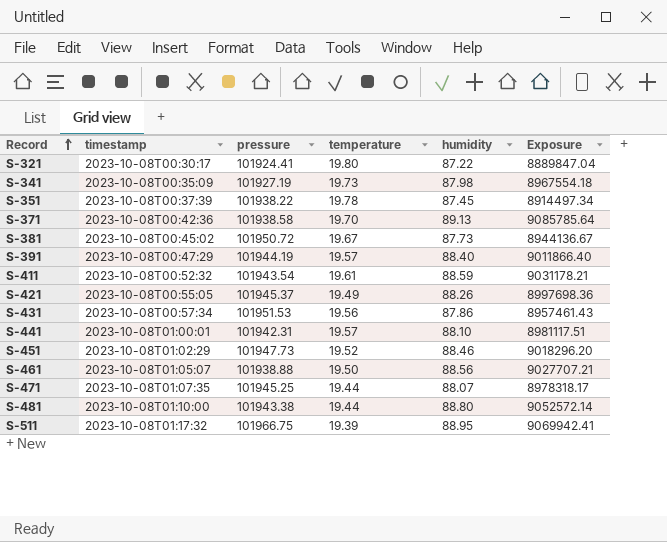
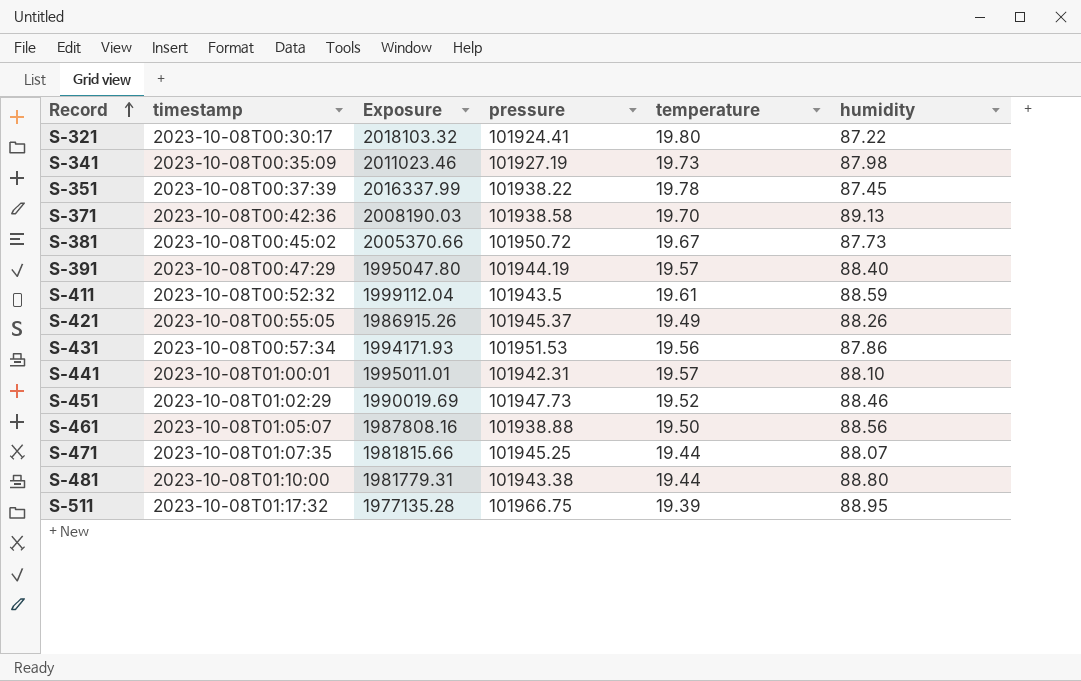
column Exposure | formula: [pressure] * [humidity] -> [pressure] * [temperature]
column Exposure | position: 6 -> 3
S-411 | pressure: 101943.54 -> 101943.5

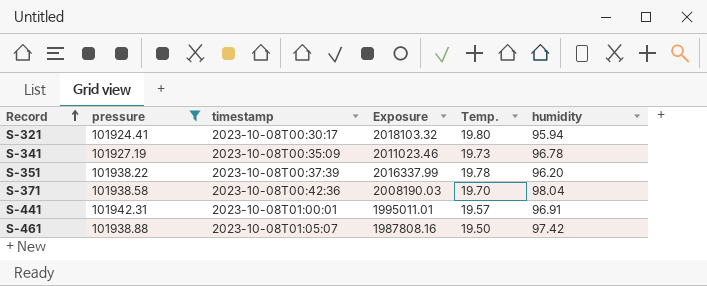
filter: none -> pressure <= 101942.31
column pressure | position: 4 -> 2
column name: temperature -> Temp.
S-321 | humidity: 87.22 -> 95.94
S-341 | humidity: 87.98 -> 96.78
S-351 | humidity: 87.45 -> 96.20
S-371 | humidity: 89.13 -> 98.04
S-441 | humidity: 88.10 -> 96.91
S-461 | humidity: 88.56 -> 97.42

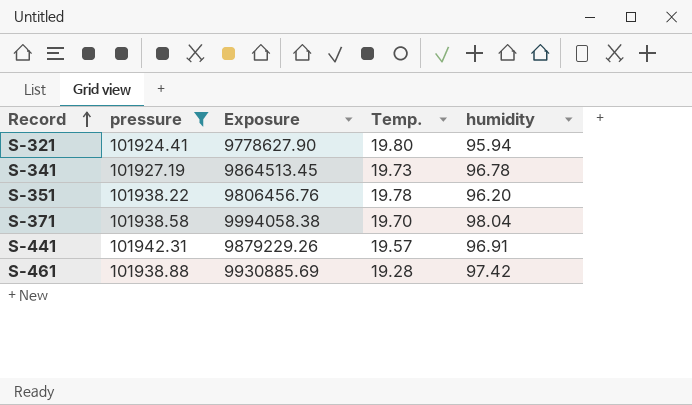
column timestamp | position: 3 -> none
column Exposure | formula: [pressure] * [Temp.] -> [pressure] * [humidity]
S-461 | Temp.: 19.50 -> 19.28

